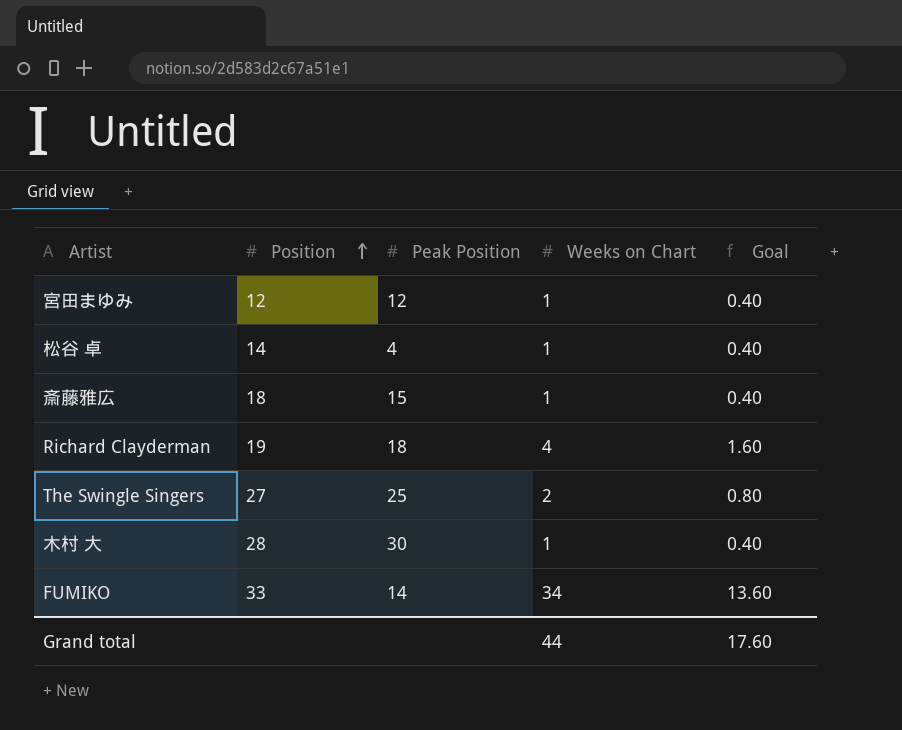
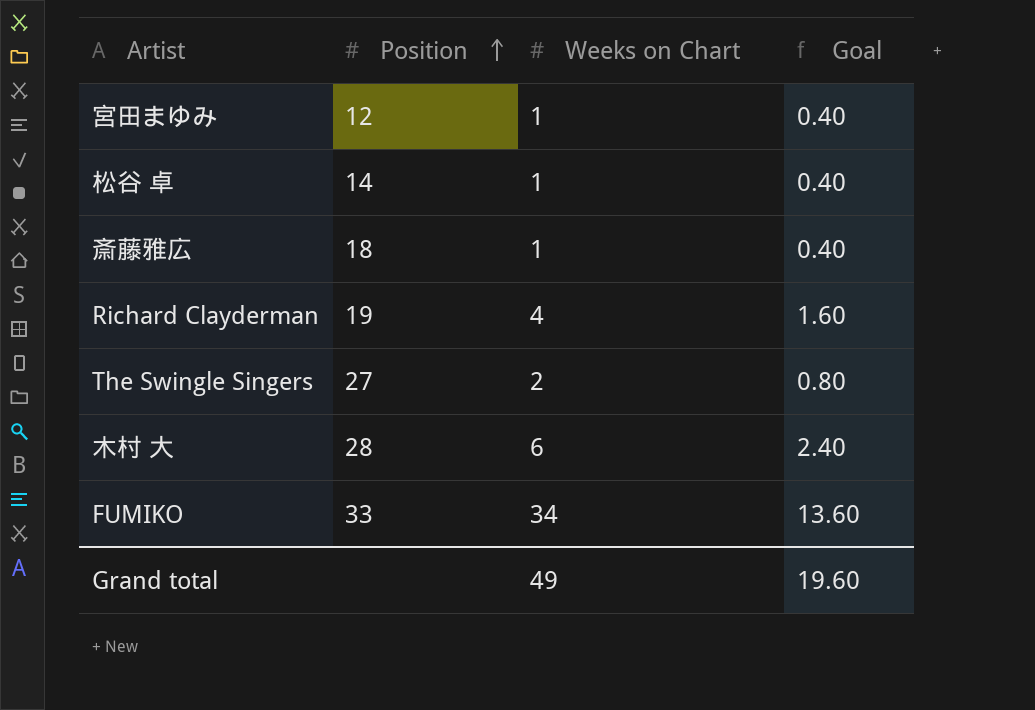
column Peak Position | position: 3 -> none
木村 大 | Weeks on Chart: 1 -> 6
木村 大 | Goal: 0.40 -> 2.40
Grand total | Weeks on Chart: 44 -> 49
Grand total | Goal: 17.60 -> 19.60

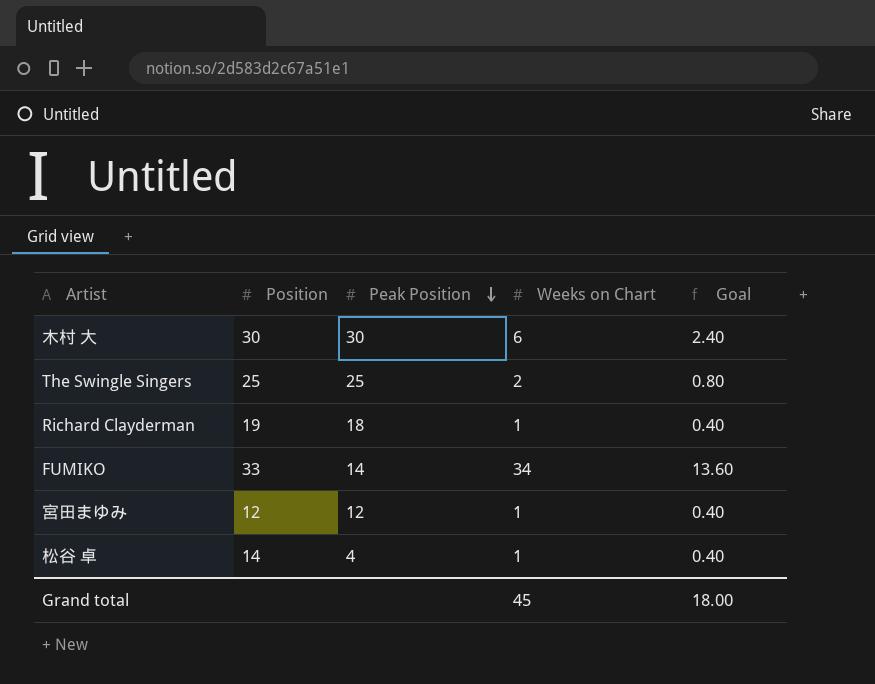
row order: Position ascending -> Peak Position descending
column Peak Position | position: none -> 3
row 斎藤雅広: 18 | 1 | 0.40 -> none
木村 大 | Position: 28 -> 30
The Swingle Singers | Position: 27 -> 25
Richard Clayderman | Weeks on Chart: 4 -> 1
Richard Clayderman | Goal: 1.60 -> 0.40
Grand total | Weeks on Chart: 49 -> 45
Grand total | Goal: 19.60 -> 18.00

